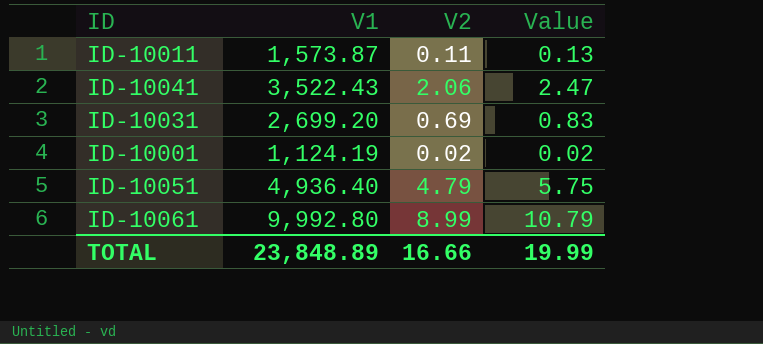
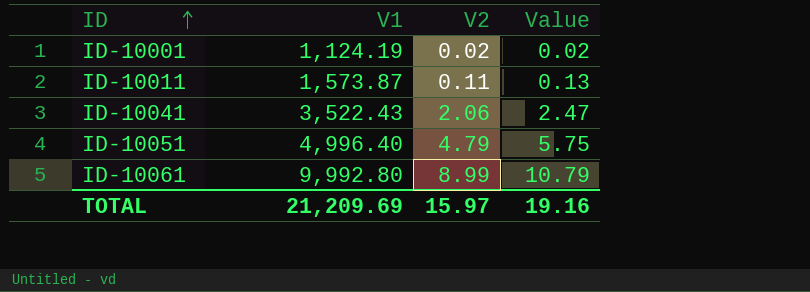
row order: none -> ID ascending
row ID-10031: 2,699.20 | 0.69 | 0.83 -> none
ID-10051 | V1: 4,936.40 -> 4,996.40
TOTAL | V1: 23,848.89 -> 21,209.69
TOTAL | V2: 16.66 -> 15.97
TOTAL | Value: 19.99 -> 19.16

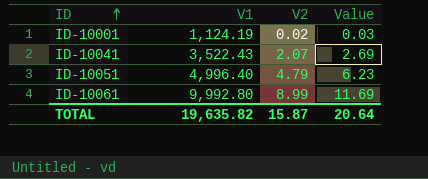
column Value | formula: [V2] * 1.2 -> [V2] * 1.3
row ID-10011: 1,573.87 | 0.11 | 0.13 -> none
ID-10041 | V2: 2.06 -> 2.07
TOTAL | V1: 21,209.69 -> 19,635.82
TOTAL | V2: 15.97 -> 15.87
TOTAL | Value: 19.16 -> 20.64

